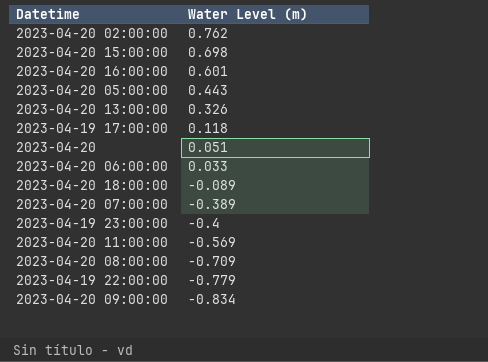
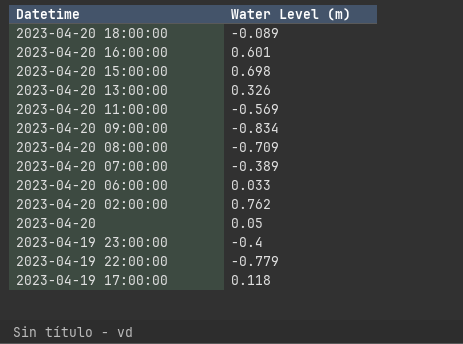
row order: Water Level (m) descending -> Datetime descending
row 2023-04-20 05:00:00: 0.443 -> none
2023-04-20 | Water Level (m): 0.051 -> 0.05

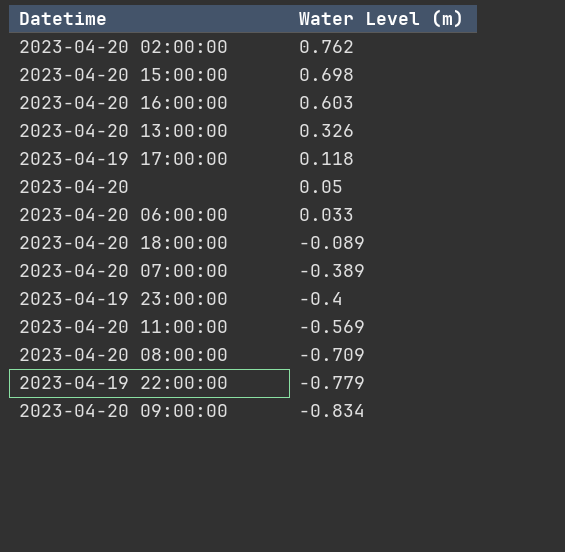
row order: Datetime descending -> Water Level (m) descending
2023-04-20 16:00:00 | Water Level (m): 0.601 -> 0.603

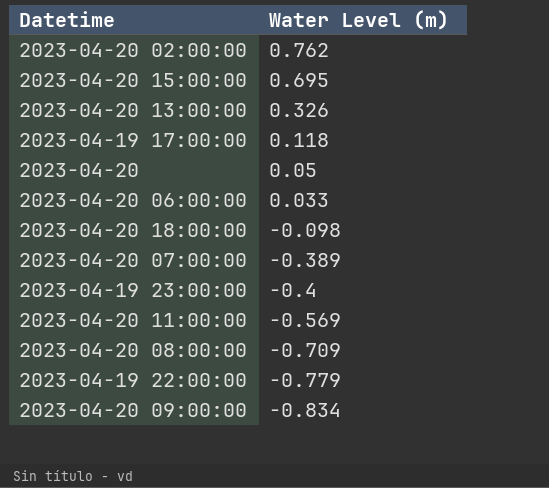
row 2023-04-20 16:00:00: 0.603 -> none
2023-04-20 15:00:00 | Water Level (m): 0.698 -> 0.695
2023-04-20 18:00:00 | Water Level (m): -0.089 -> -0.098

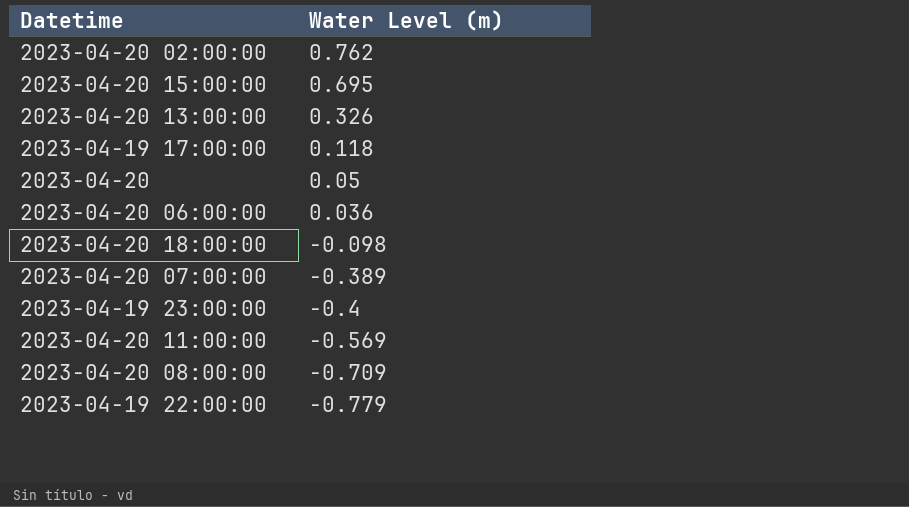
row 2023-04-20 09:00:00: -0.834 -> none
2023-04-20 06:00:00 | Water Level (m): 0.033 -> 0.036

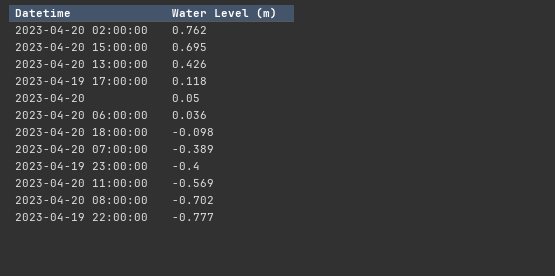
2023-04-20 13:00:00 | Water Level (m): 0.326 -> 0.426
2023-04-20 08:00:00 | Water Level (m): -0.709 -> -0.702
2023-04-19 22:00:00 | Water Level (m): -0.779 -> -0.777

